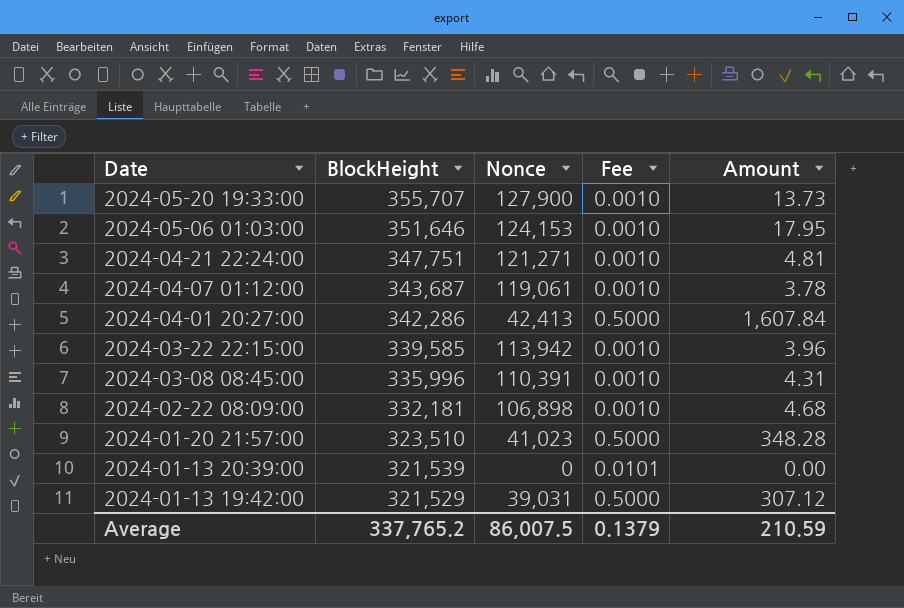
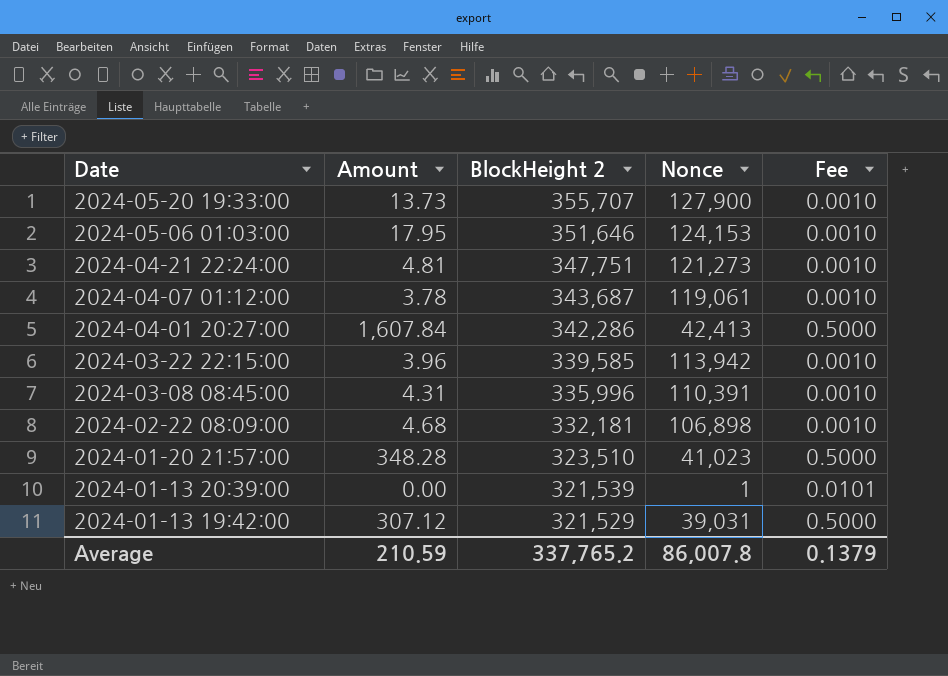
column Amount | position: 5 -> 2
column name: BlockHeight -> BlockHeight 2
2024-04-21 22:24:00 | Nonce: 121,271 -> 121,273
2024-01-13 20:39:00 | Nonce: 0 -> 1
Average | Nonce: 86,007.5 -> 86,007.8

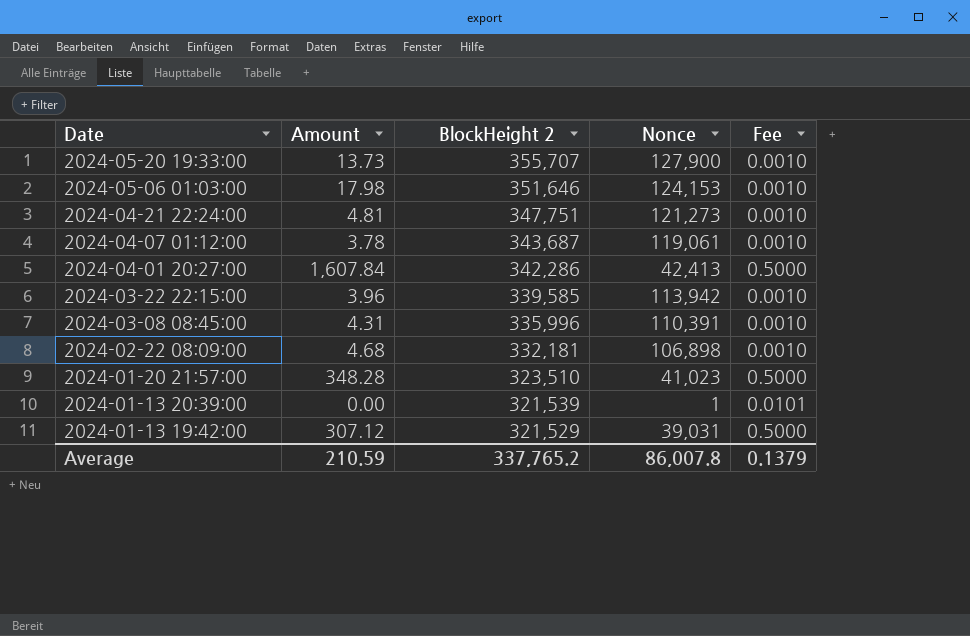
2024-05-06 01:03:00 | Amount: 17.95 -> 17.98

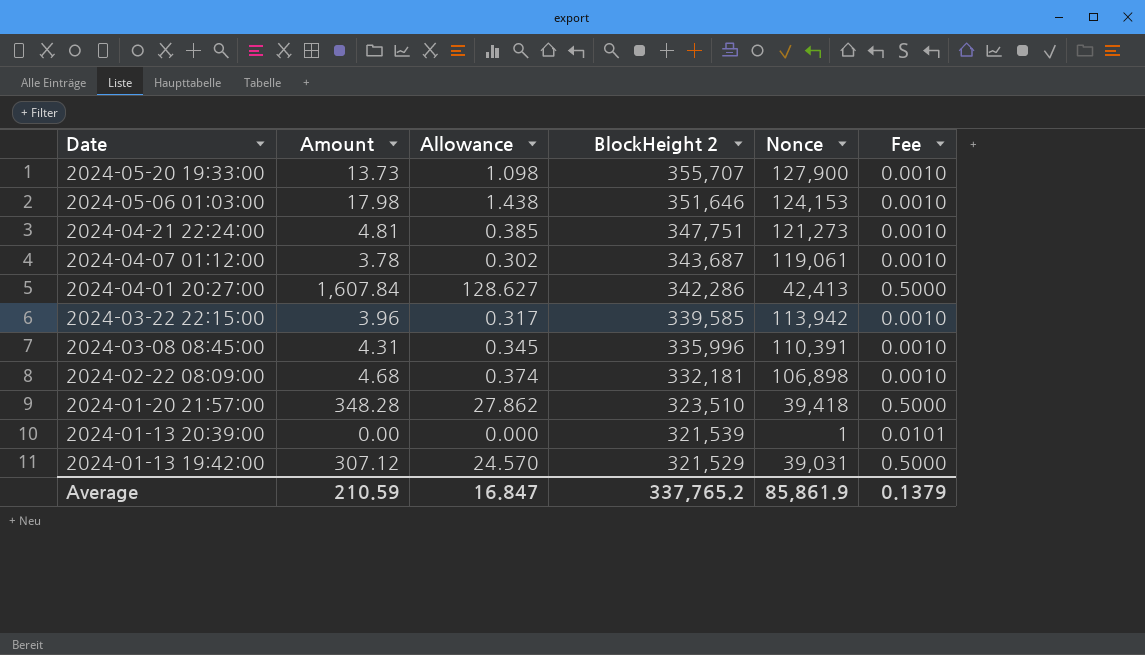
column Allowance | formula: none -> [Amount] * 0.08
2024-01-20 21:57:00 | Nonce: 41,023 -> 39,418
Average | Nonce: 86,007.8 -> 85,861.9

